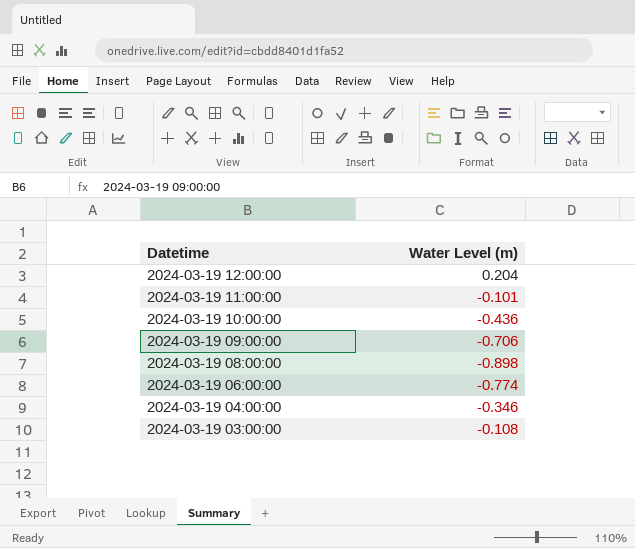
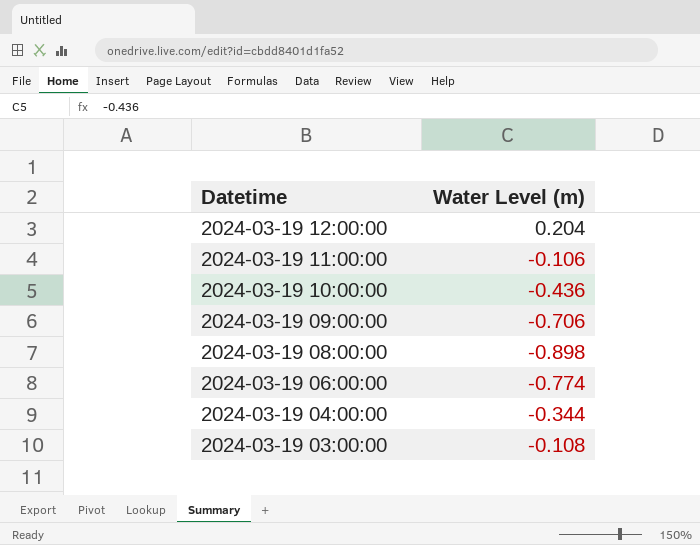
2024-03-19 11:00:00 | Water Level (m): -0.101 -> -0.106
2024-03-19 04:00:00 | Water Level (m): -0.346 -> -0.344

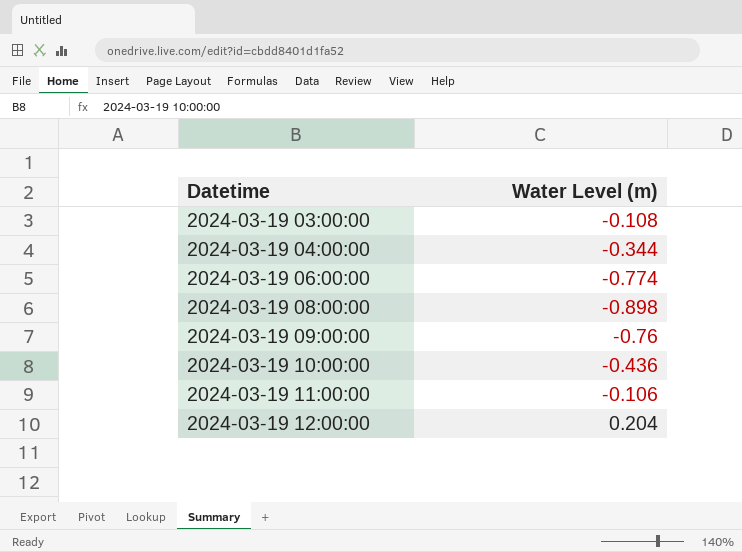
row order: Datetime descending -> Datetime ascending
2024-03-19 09:00:00 | Water Level (m): -0.706 -> -0.76

